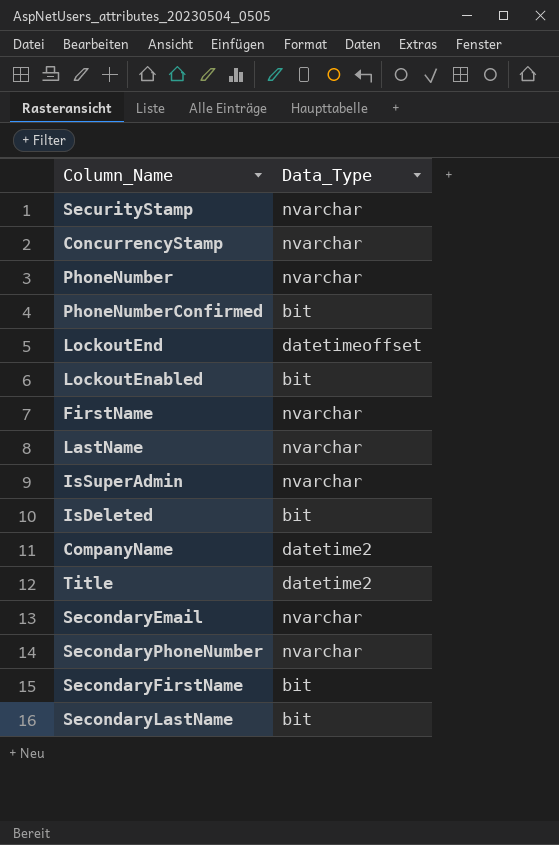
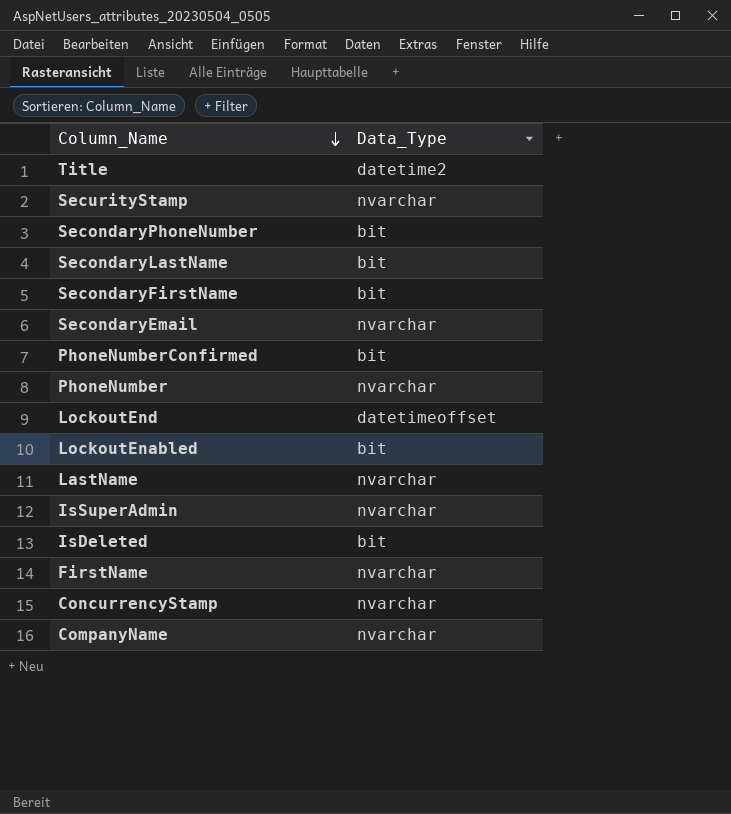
row order: none -> Column_Name descending
SecondaryPhoneNumber | Data_Type: nvarchar -> bit
CompanyName | Data_Type: datetime2 -> nvarchar

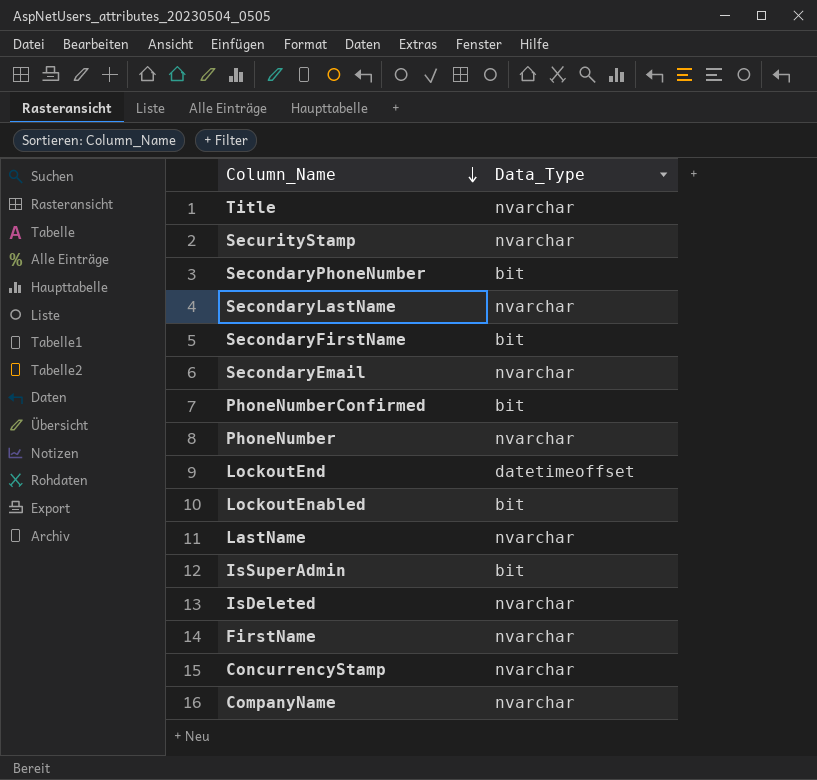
Title | Data_Type: datetime2 -> nvarchar
SecondaryLastName | Data_Type: bit -> nvarchar
IsSuperAdmin | Data_Type: nvarchar -> bit
IsDeleted | Data_Type: bit -> nvarchar

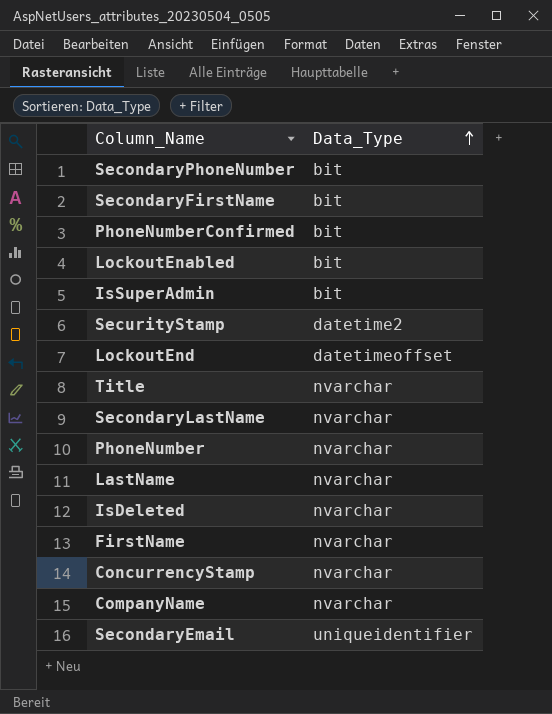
row order: Column_Name descending -> Data_Type ascending
SecurityStamp | Data_Type: nvarchar -> datetime2
SecondaryEmail | Data_Type: nvarchar -> uniqueidentifier

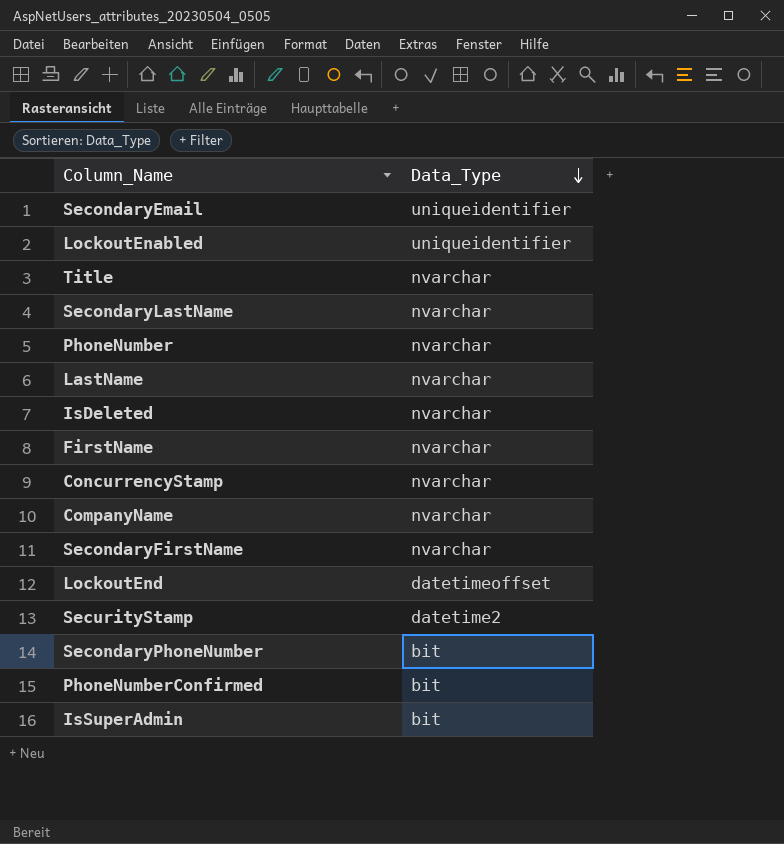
row order: Data_Type ascending -> Data_Type descending
LockoutEnabled | Data_Type: bit -> uniqueidentifier
SecondaryFirstName | Data_Type: bit -> nvarchar

